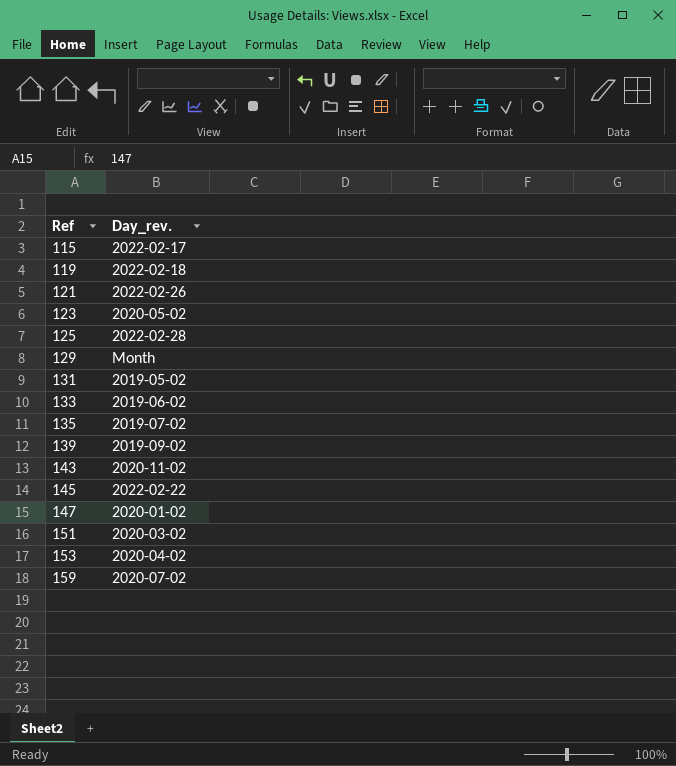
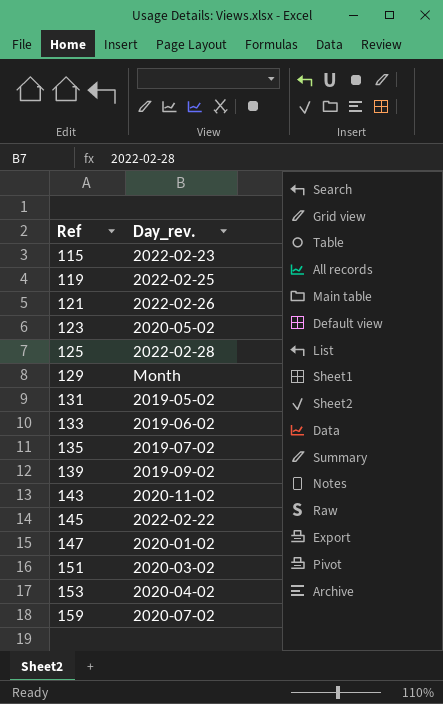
115 | Day_rev.: 2022-02-17 -> 2022-02-23
119 | Day_rev.: 2022-02-18 -> 2022-02-25

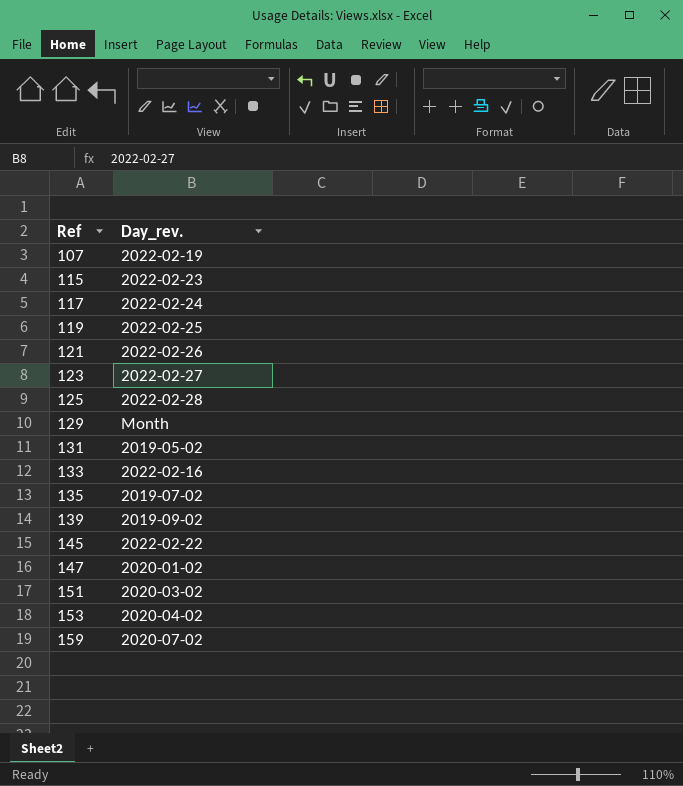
row 143: 2020-11-02 -> none
row 107: none -> 2022-02-19
row 117: none -> 2022-02-24
123 | Day_rev.: 2020-05-02 -> 2022-02-27
133 | Day_rev.: 2019-06-02 -> 2022-02-16

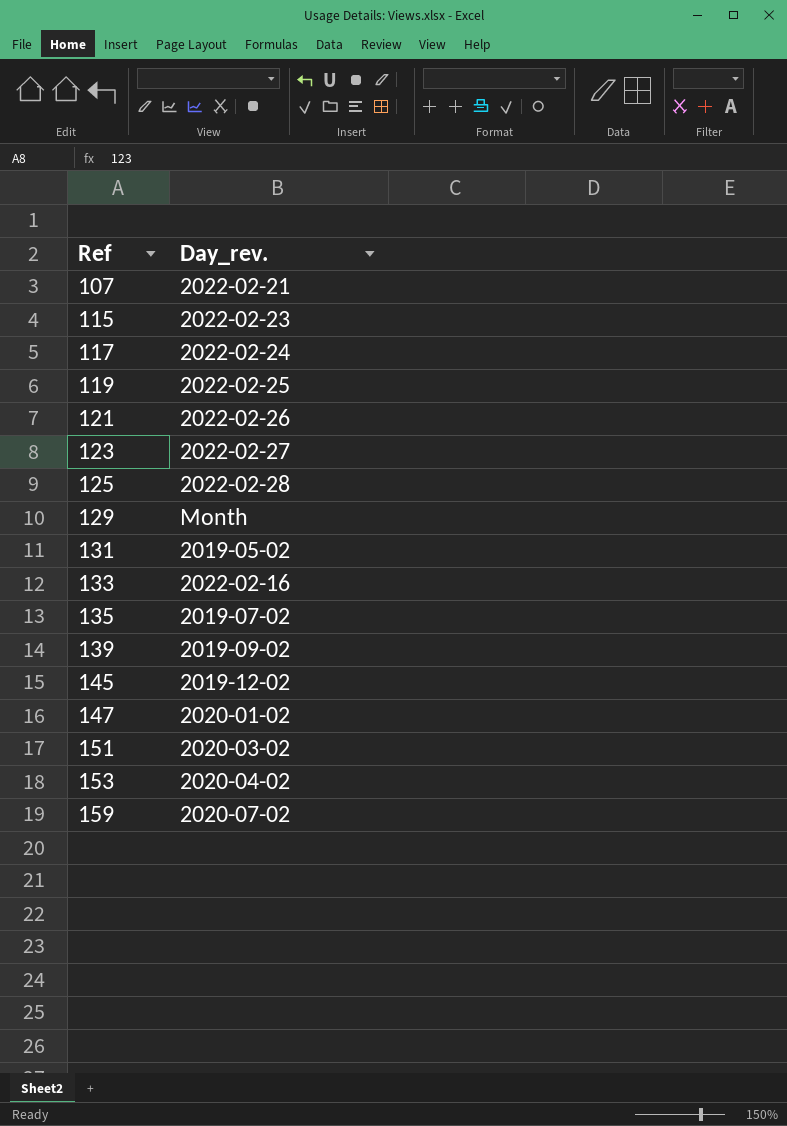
107 | Day_rev.: 2022-02-19 -> 2022-02-21
145 | Day_rev.: 2022-02-22 -> 2019-12-02

